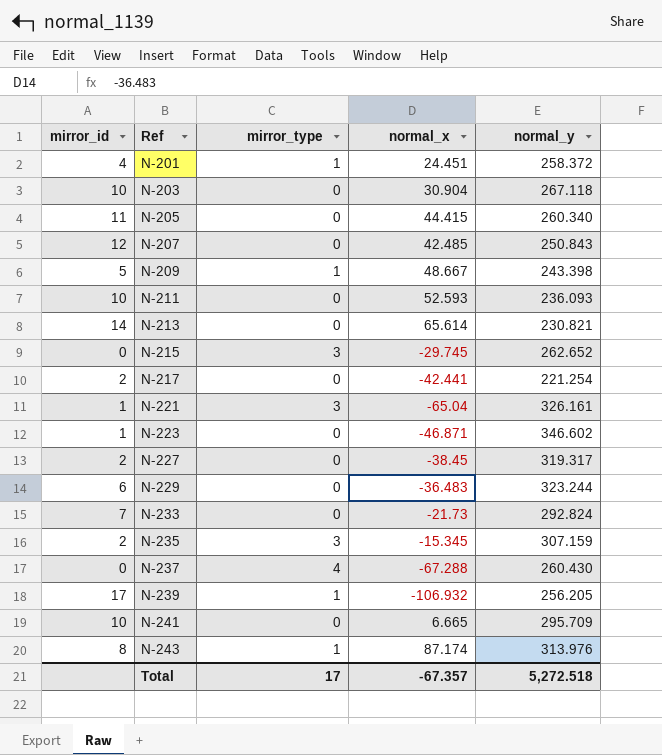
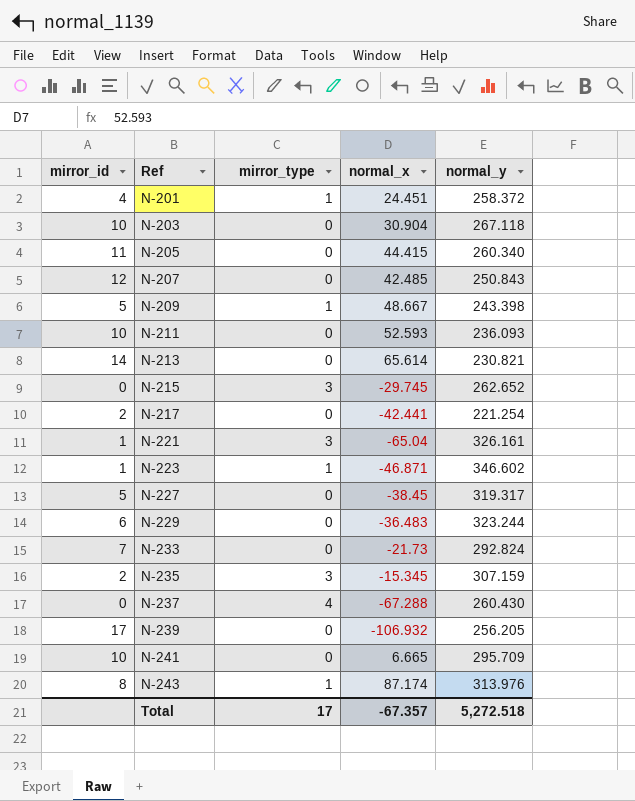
N-223 | mirror_type: 0 -> 1
N-227 | mirror_id: 2 -> 5
N-239 | mirror_type: 1 -> 0

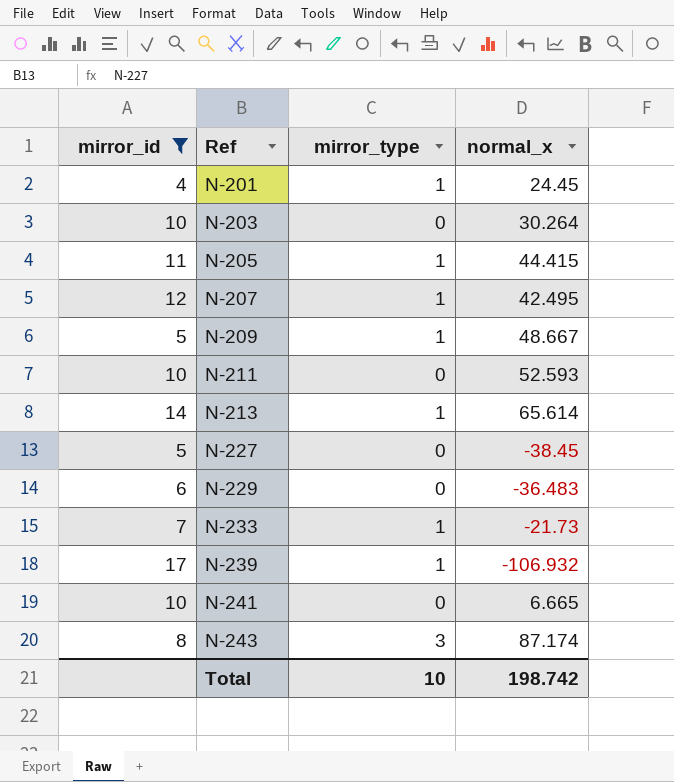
filter: none -> mirror_id >= 4
column normal_y | position: 5 -> none
N-201 | normal_x: 24.451 -> 24.45
N-203 | normal_x: 30.904 -> 30.264
N-205 | mirror_type: 0 -> 1
N-207 | mirror_type: 0 -> 1
N-207 | normal_x: 42.485 -> 42.495
N-213 | mirror_type: 0 -> 1
N-233 | mirror_type: 0 -> 1
N-239 | mirror_type: 0 -> 1
N-243 | mirror_type: 1 -> 3
Total | mirror_type: 17 -> 10
Total | normal_x: -67.357 -> 198.742

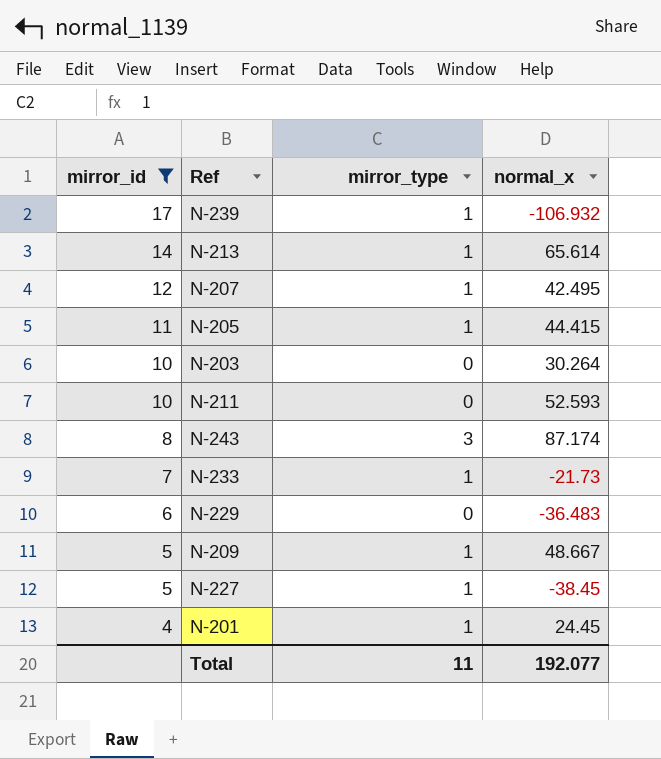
row order: Ref ascending -> mirror_id descending
row N-241: 10 | 0 | 6.665 -> none
N-227 | mirror_type: 0 -> 1
Total | mirror_type: 10 -> 11
Total | normal_x: 198.742 -> 192.077

